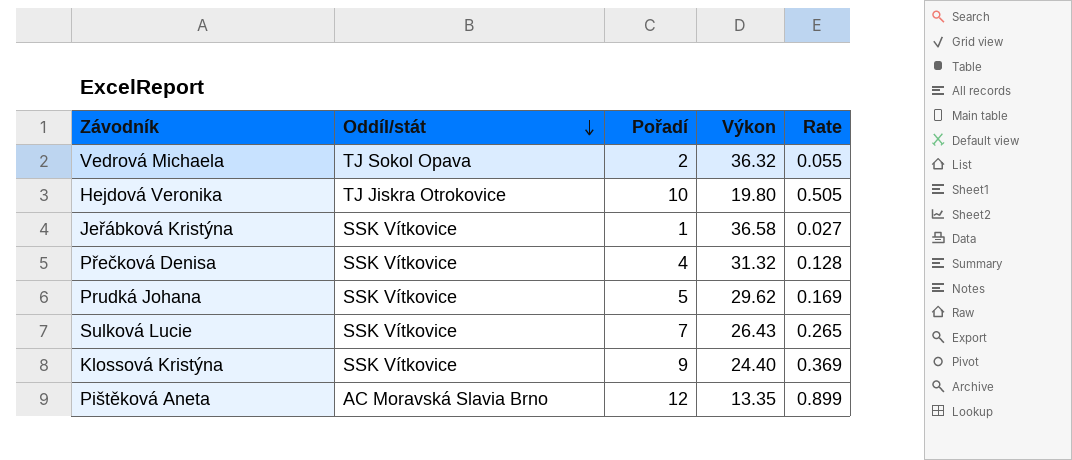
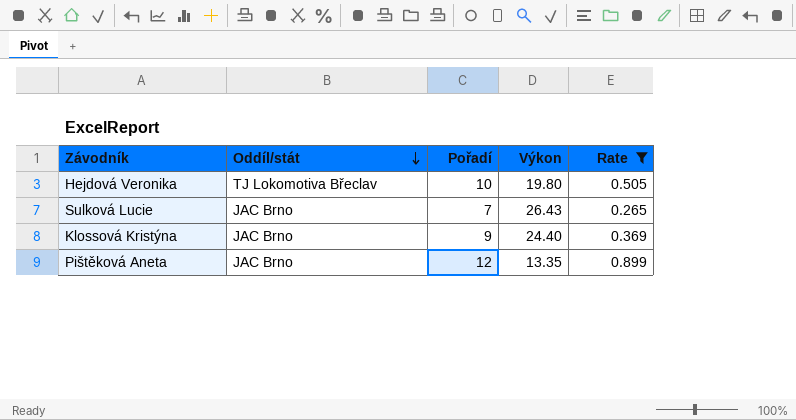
filter: none -> Rate >= 0.265
Hejdová Veronika | Oddíl/stát: TJ Jiskra Otrokovice -> TJ Lokomotiva Břeclav
Sulková Lucie | Oddíl/stát: SSK Vítkovice -> JAC Brno
Klossová Kristýna | Oddíl/stát: SSK Vítkovice -> JAC Brno
Pištěková Aneta | Oddíl/stát: AC Moravská Slavia Brno -> JAC Brno

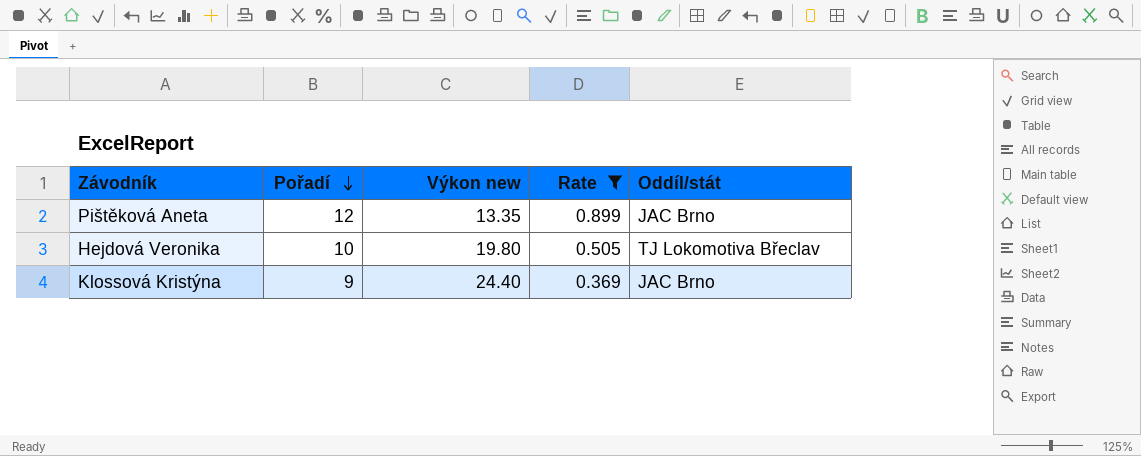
row order: Oddíl/stát descending -> Pořadí descending
column name: Výkon -> Výkon new
column Oddíl/stát | position: 2 -> 5
row Sulková Lucie: JAC Brno | 7 | 26.43 | 0.265 -> none

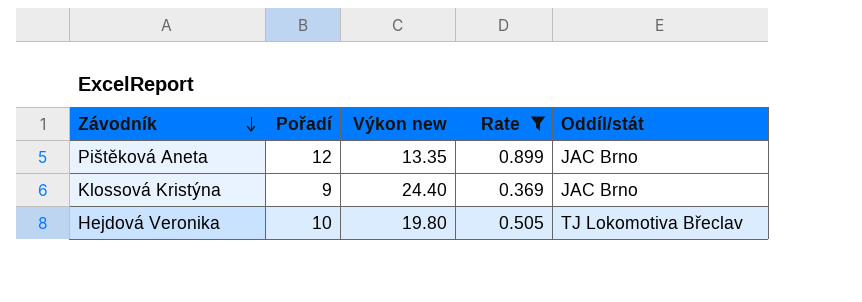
row order: Pořadí descending -> Závodník descending

